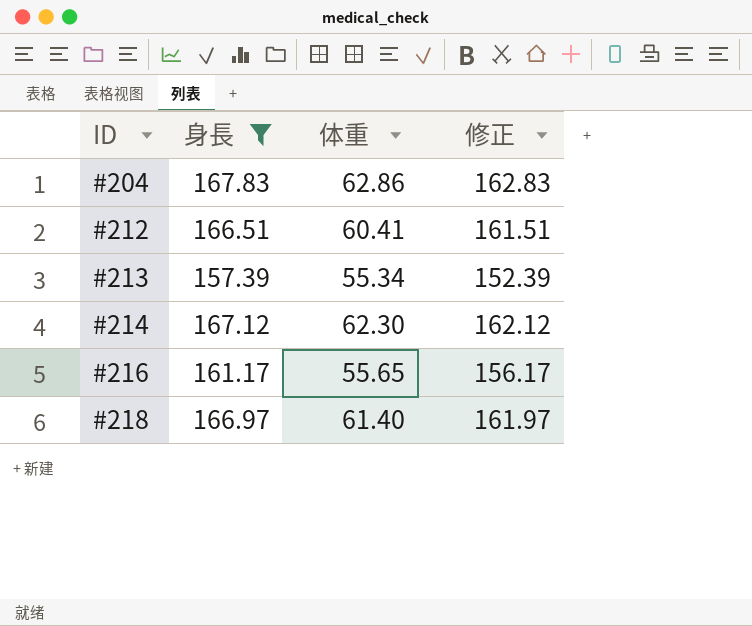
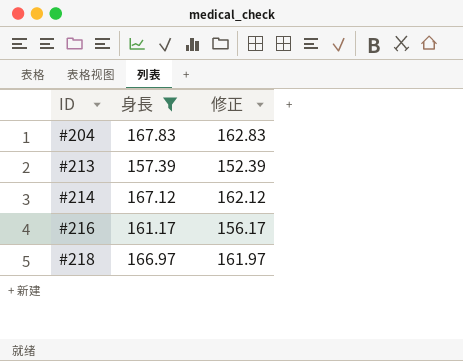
column 体重 | position: 3 -> none
row #212: 166.51 | 60.41 | 161.51 -> none

